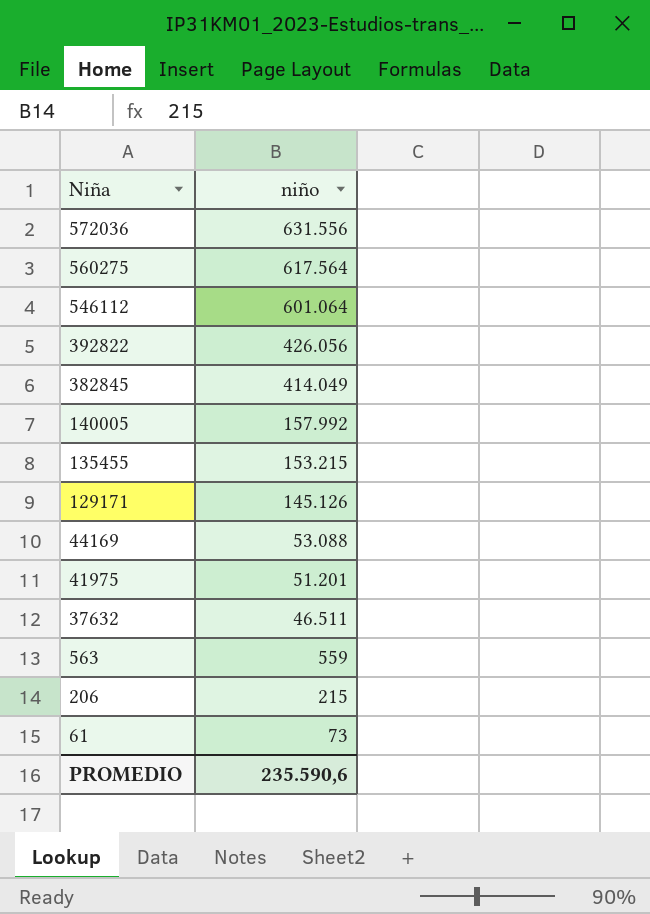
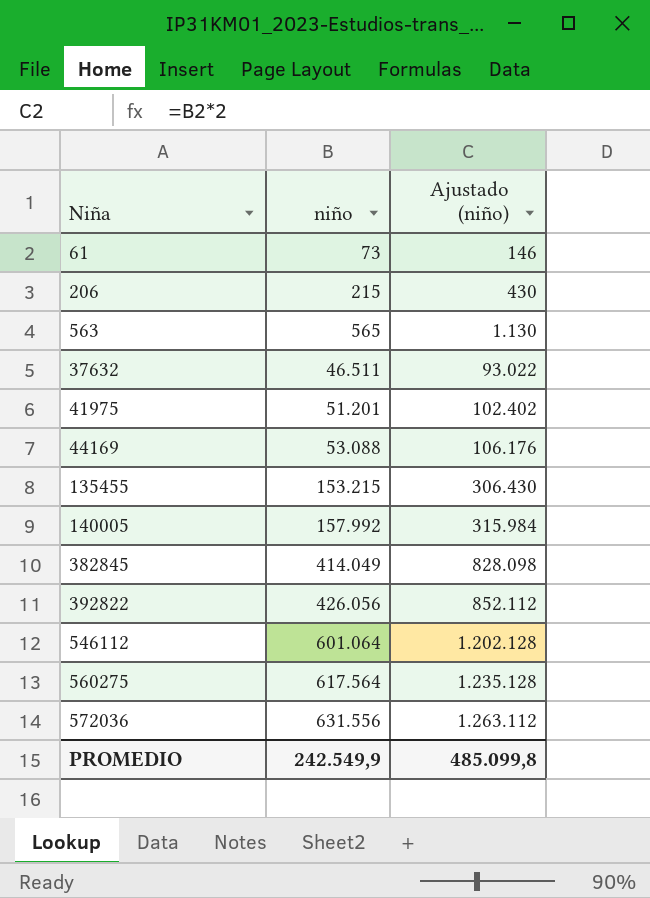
row order: Niña descending -> Niña ascending
column Ajustado (niño) | formula: none -> [niño] * 2
row 129171: 145.126 -> none
563 | niño: 559 -> 565
PROMEDIO | niño: 235.590,6 -> 242.549,9

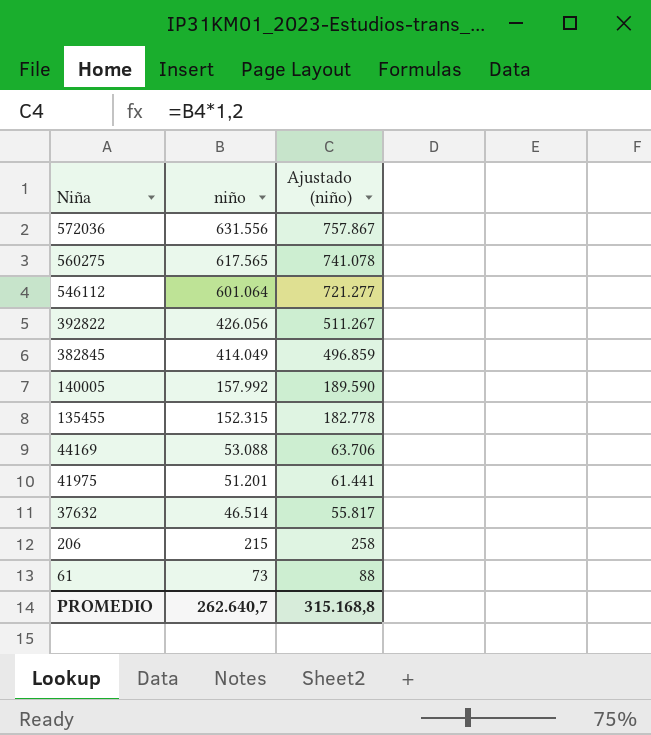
row order: Niña ascending -> Niña descending
column Ajustado (niño) | formula: [niño] * 2 -> [niño] * 1,2
row 563: 565 | 1.130 -> none
560275 | niño: 617.564 -> 617.565
135455 | niño: 153.215 -> 152.315
37632 | niño: 46.511 -> 46.514
PROMEDIO | niño: 242.549,9 -> 262.640,7
PROMEDIO | Ajustado (niño): 485.099,8 -> 315.168,8

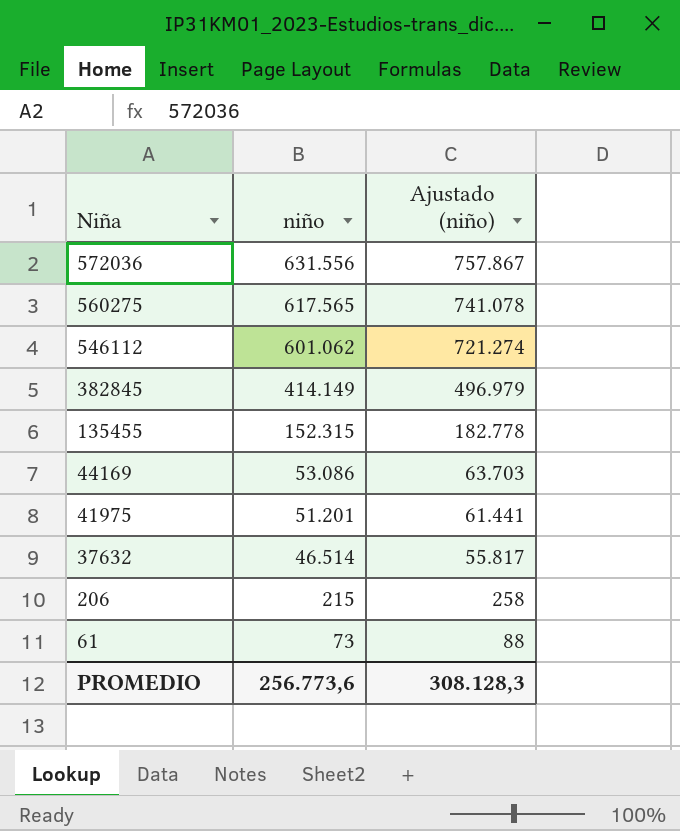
row 392822: 426.056 | 511.267 -> none
row 140005: 157.992 | 189.590 -> none
546112 | niño: 601.064 -> 601.062
546112 | Ajustado (niño): 721.277 -> 721.274
382845 | niño: 414.049 -> 414.149
382845 | Ajustado (niño): 496.859 -> 496.979
44169 | niño: 53.088 -> 53.086
44169 | Ajustado (niño): 63.706 -> 63.703
PROMEDIO | niño: 262.640,7 -> 256.773,6
PROMEDIO | Ajustado (niño): 315.168,8 -> 308.128,3

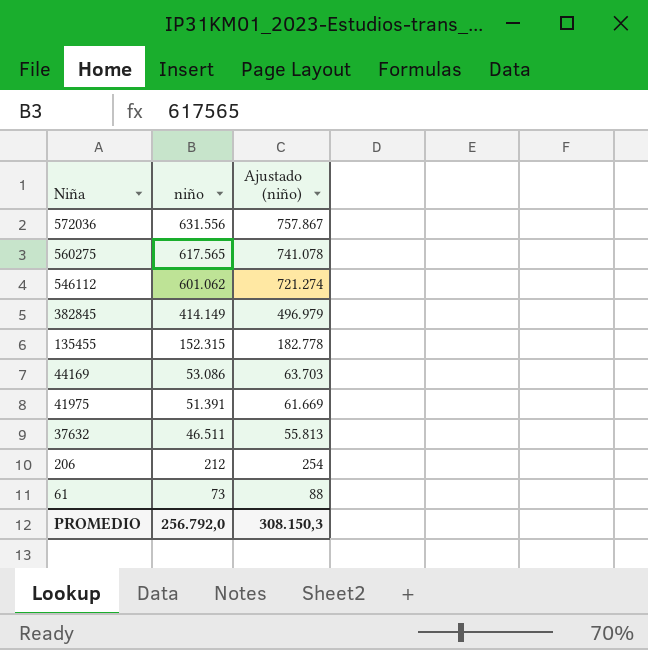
41975 | niño: 51.201 -> 51.391
41975 | Ajustado (niño): 61.441 -> 61.669
37632 | niño: 46.514 -> 46.511
37632 | Ajustado (niño): 55.817 -> 55.813
206 | niño: 215 -> 212
206 | Ajustado (niño): 258 -> 254
PROMEDIO | niño: 256.773,6 -> 256.792,0
PROMEDIO | Ajustado (niño): 308.128,3 -> 308.150,3

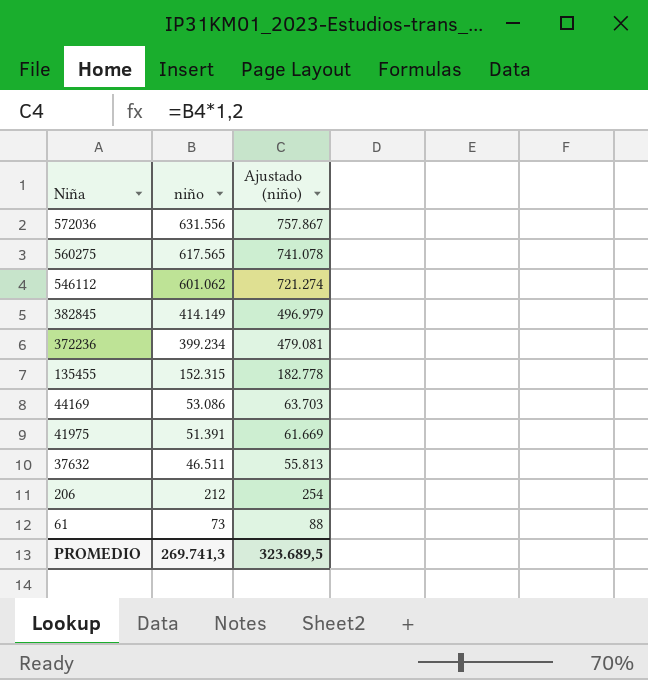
row 372236: none -> 399.234 | 479.081
PROMEDIO | niño: 256.792,0 -> 269.741,3
PROMEDIO | Ajustado (niño): 308.150,3 -> 323.689,5

